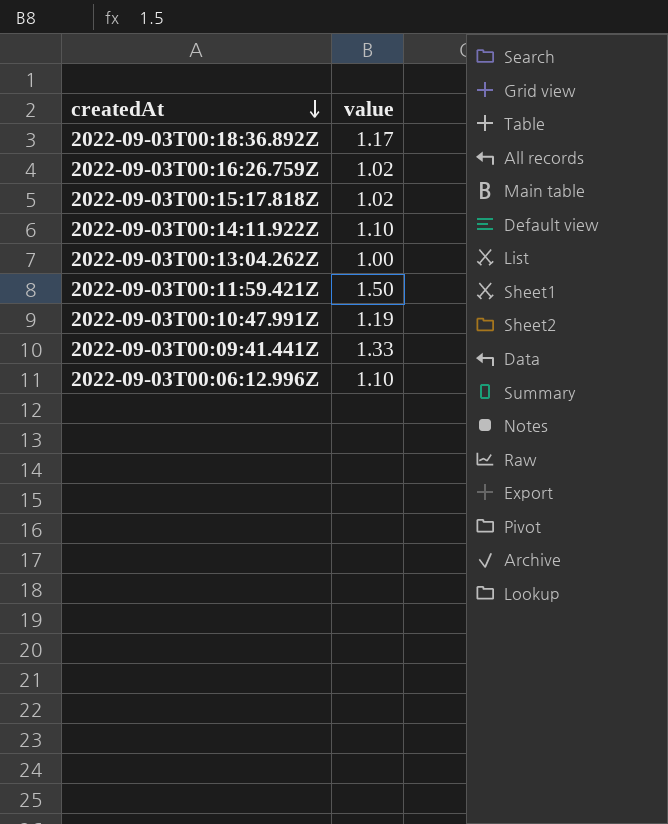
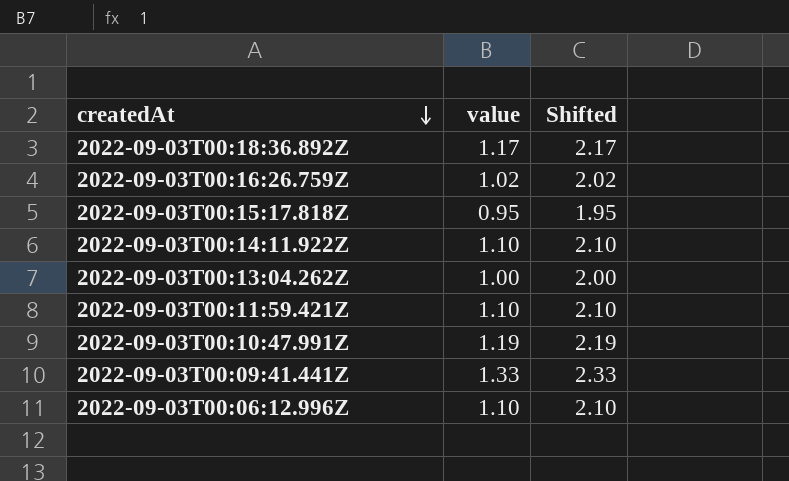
column Shifted | formula: none -> [value] + 1
2022-09-03T00:15:17.818Z | value: 1.02 -> 0.95
2022-09-03T00:11:59.421Z | value: 1.50 -> 1.10

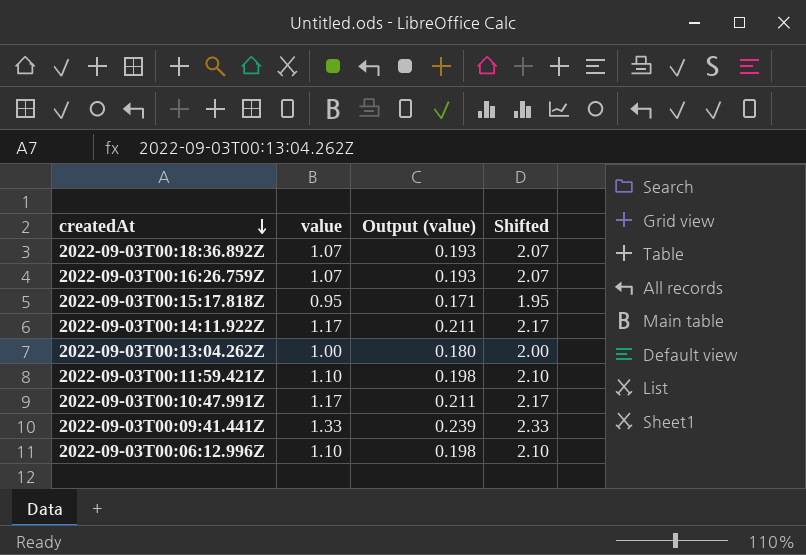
column Output (value) | formula: none -> [value] * 0.18
2022-09-03T00:18:36.892Z | value: 1.17 -> 1.07
2022-09-03T00:18:36.892Z | Shifted: 2.17 -> 2.07
2022-09-03T00:16:26.759Z | value: 1.02 -> 1.07
2022-09-03T00:16:26.759Z | Shifted: 2.02 -> 2.07
2022-09-03T00:14:11.922Z | value: 1.10 -> 1.17
2022-09-03T00:14:11.922Z | Shifted: 2.10 -> 2.17
2022-09-03T00:10:47.991Z | value: 1.19 -> 1.17
2022-09-03T00:10:47.991Z | Shifted: 2.19 -> 2.17

